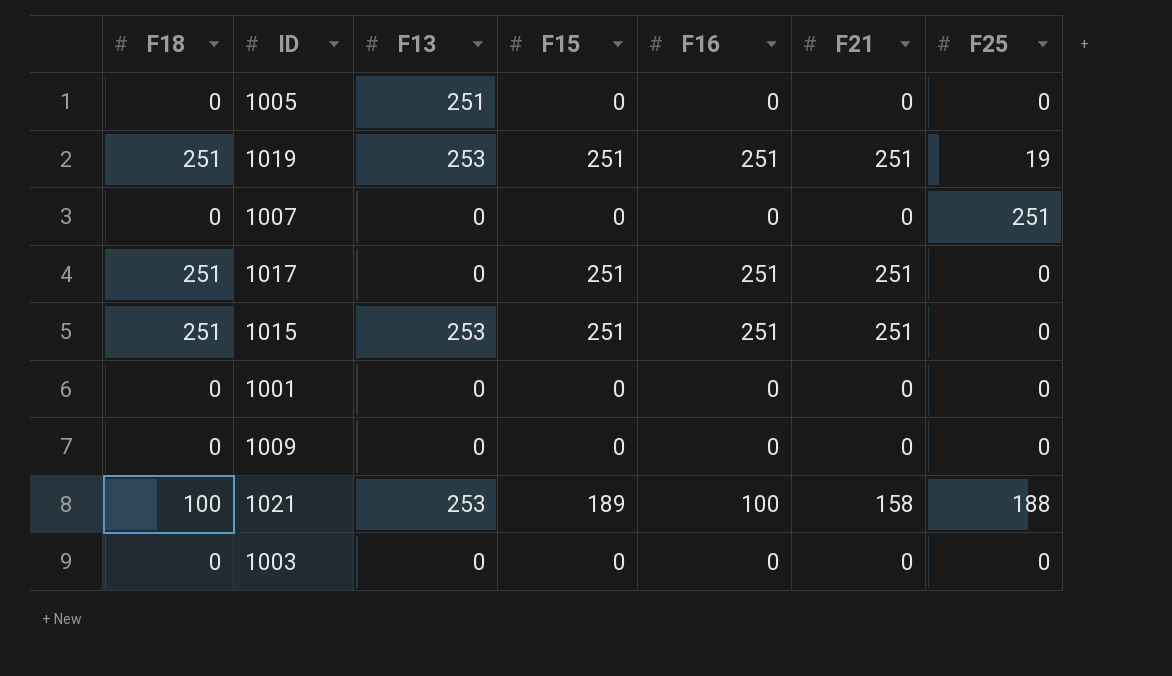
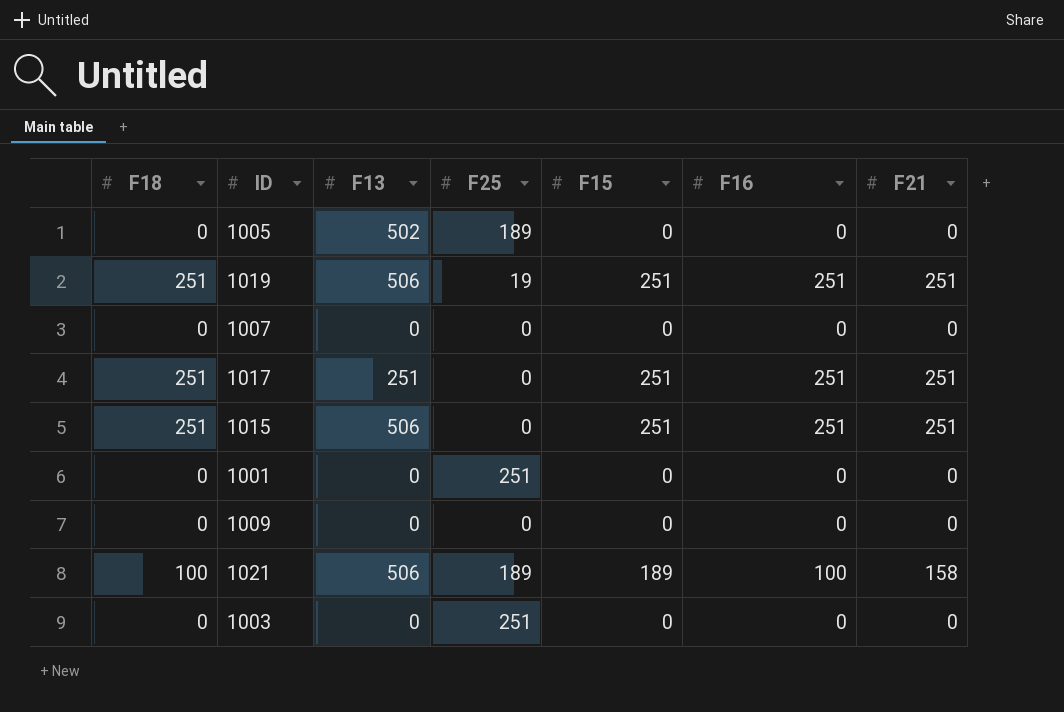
column F25 | position: 7 -> 4
1005 | F13: 251 -> 502
1005 | F25: 0 -> 189
1019 | F13: 253 -> 506
1007 | F25: 251 -> 0
1017 | F13: 0 -> 251
1015 | F13: 253 -> 506
1001 | F25: 0 -> 251
1021 | F13: 253 -> 506
1021 | F25: 188 -> 189
1003 | F25: 0 -> 251

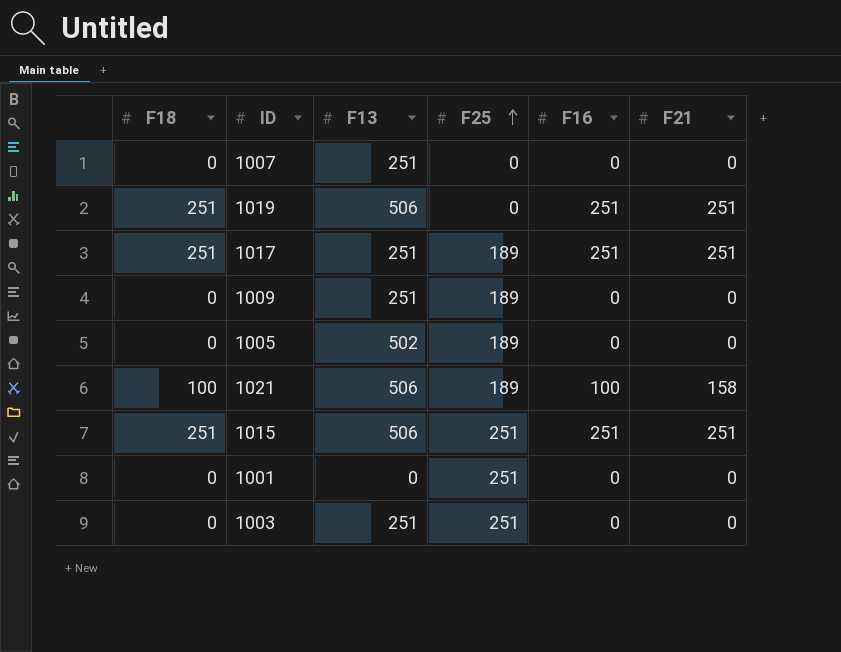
row order: none -> F25 ascending
column F15 | position: 5 -> none
1007 | F13: 0 -> 251
1019 | F25: 19 -> 0
1017 | F25: 0 -> 189
1009 | F13: 0 -> 251
1009 | F25: 0 -> 189
1015 | F25: 0 -> 251
1003 | F13: 0 -> 251

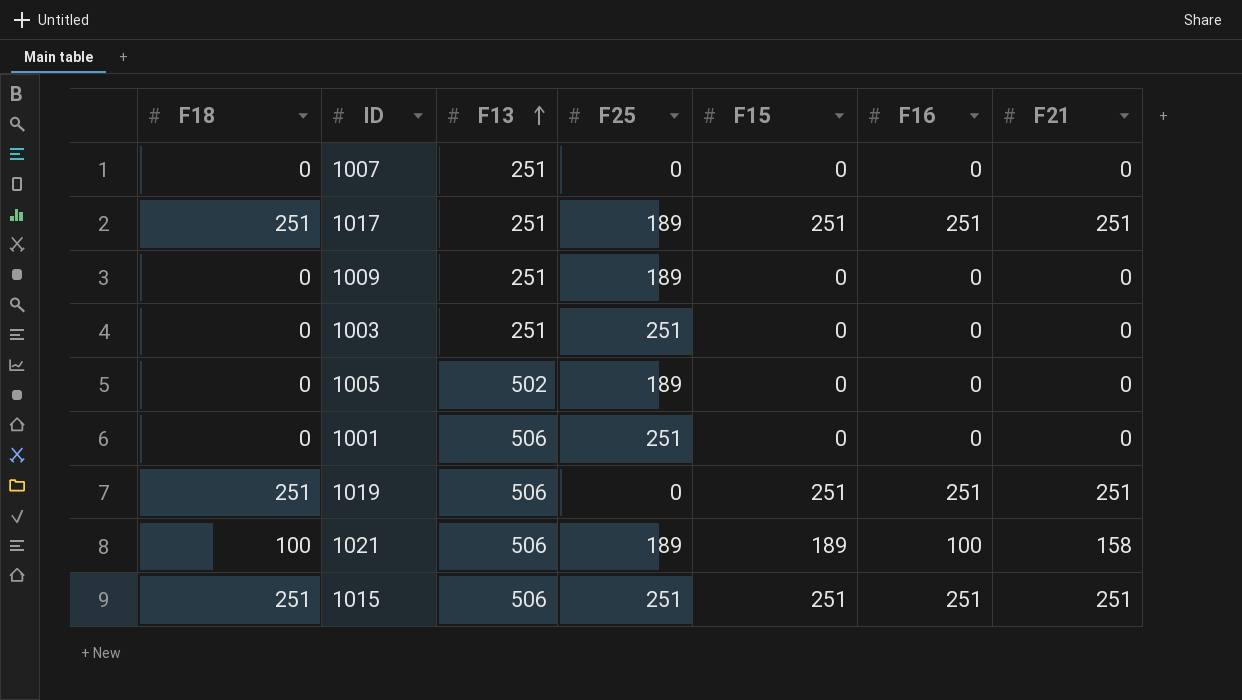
row order: F25 ascending -> F13 ascending
column F15 | position: none -> 5
1001 | F13: 0 -> 506

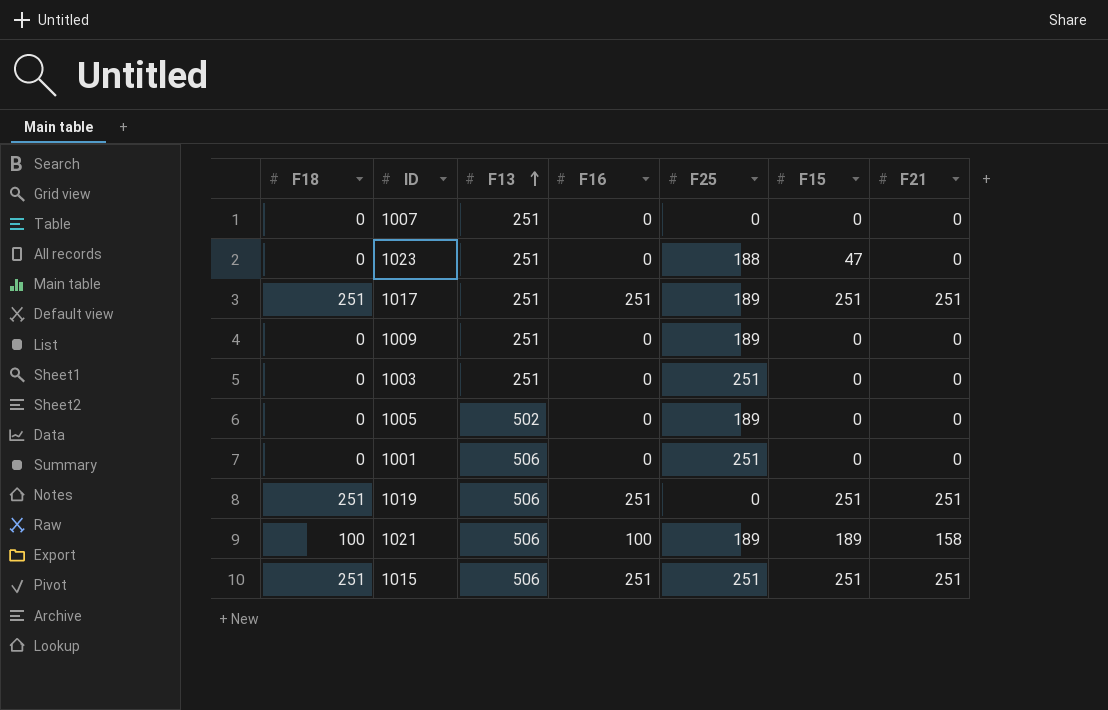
column F16 | position: 6 -> 4
row 1023: none -> 0 | 251 | 0 | 188 | 47 | 0

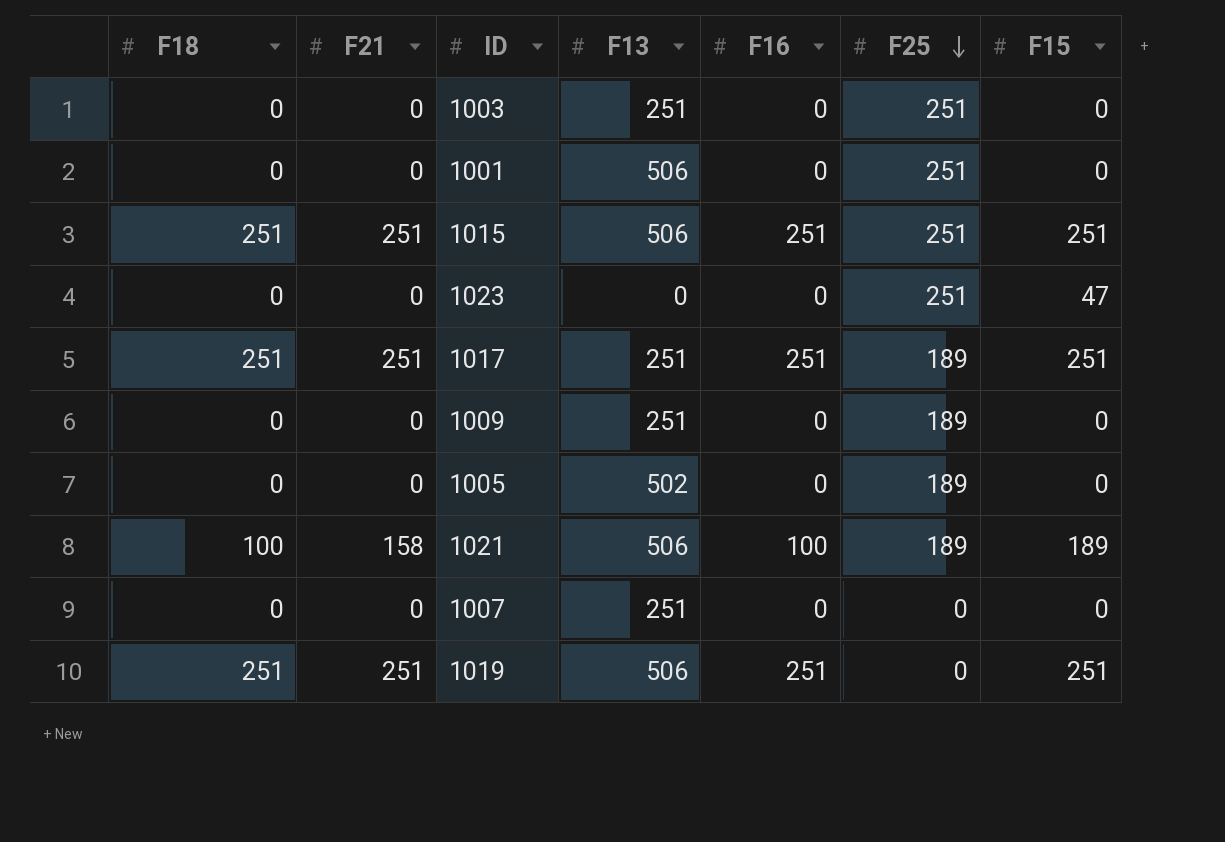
row order: F13 ascending -> F25 descending
column F21 | position: 7 -> 2
1023 | F13: 251 -> 0
1023 | F25: 188 -> 251

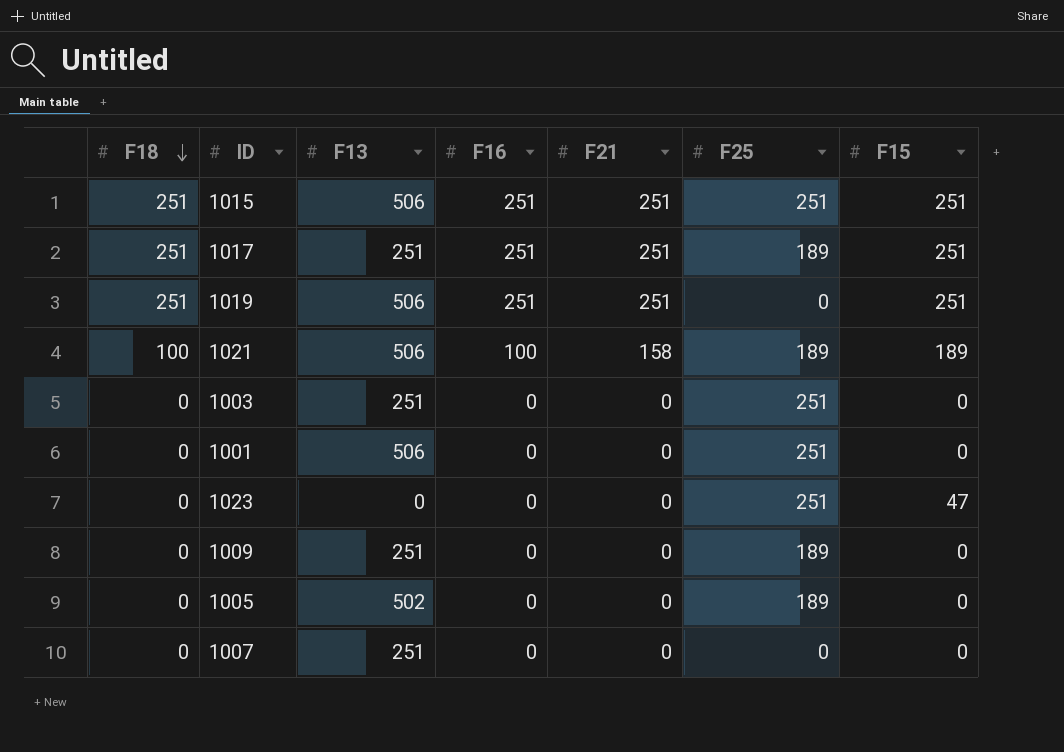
row order: F25 descending -> F18 descending
column F21 | position: 2 -> 5

